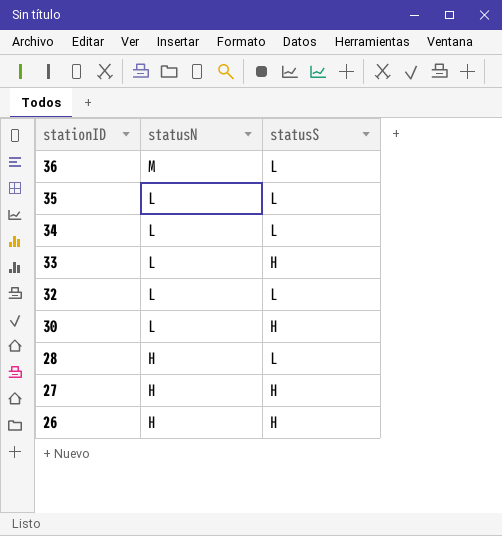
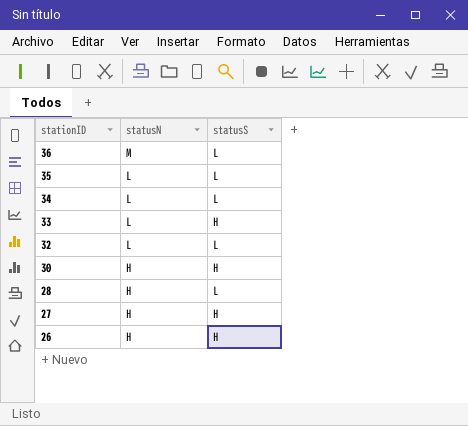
30 | statusN: L -> H

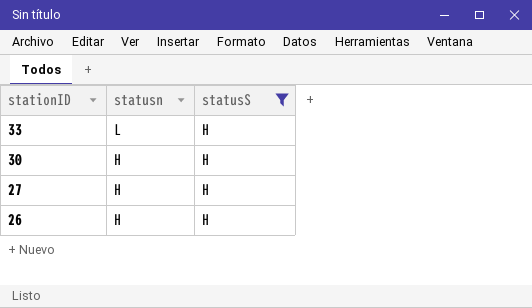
filter: none -> statusS = H
column name: statusN -> statusn

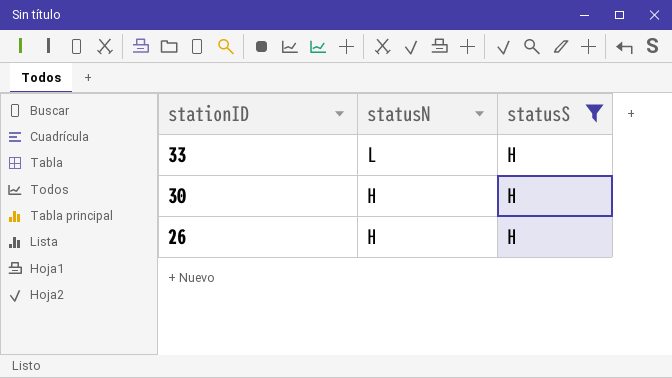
column name: statusn -> statusN
row 27: H | H -> none

